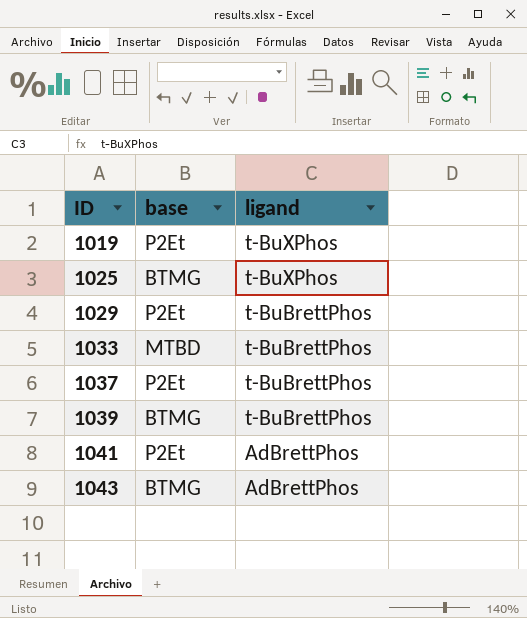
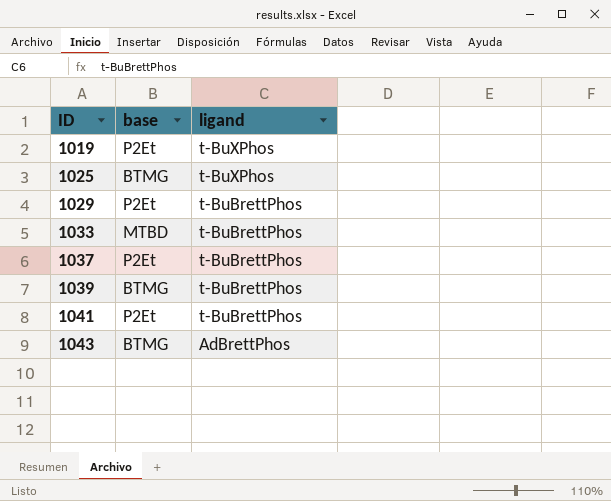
1041 | ligand: AdBrettPhos -> t-BuBrettPhos

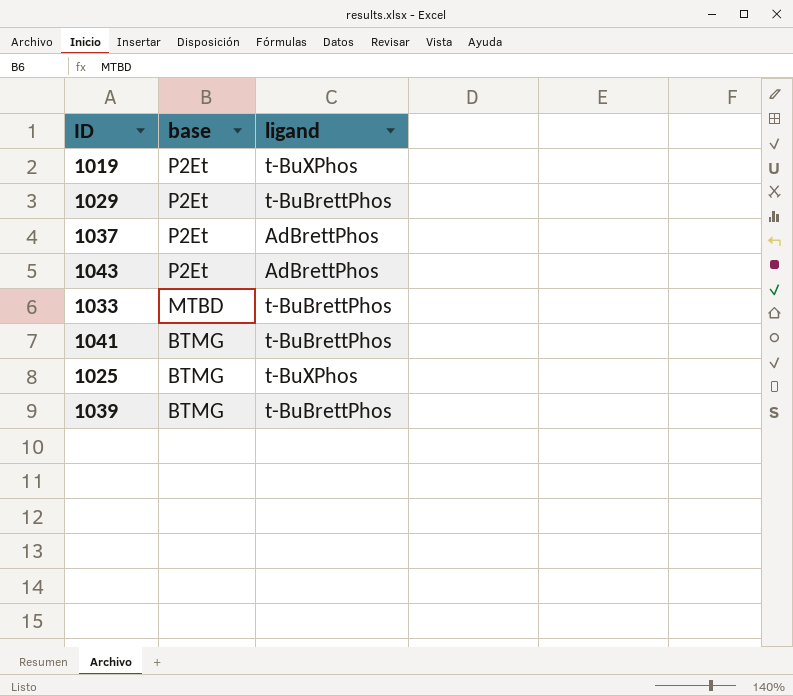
row order: ID ascending -> base descending
1037 | ligand: t-BuBrettPhos -> AdBrettPhos
1043 | base: BTMG -> P2Et
1041 | base: P2Et -> BTMG

